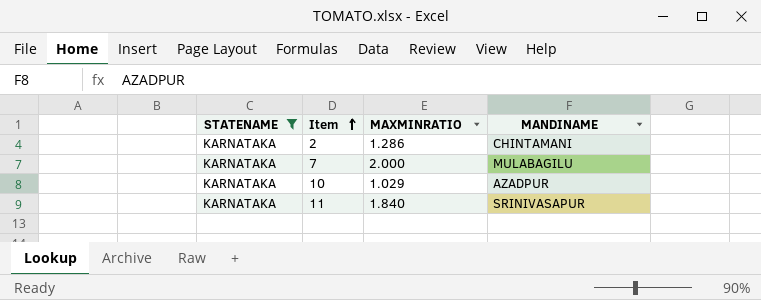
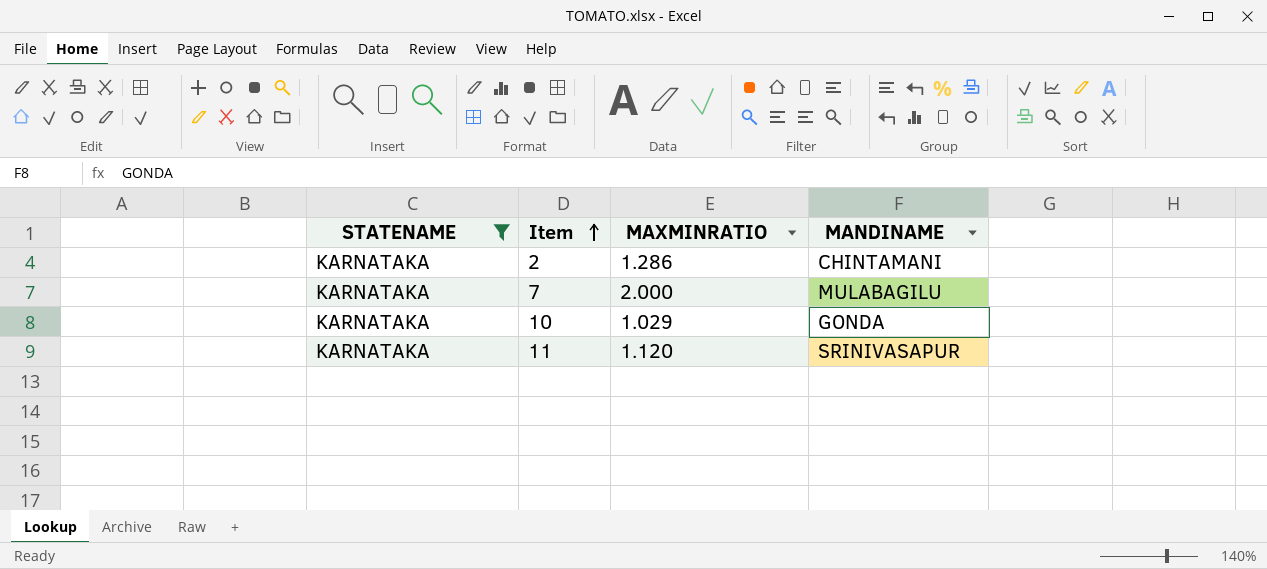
10 | MANDINAME: AZADPUR -> GONDA
11 | MAXMINRATIO: 1.840 -> 1.120

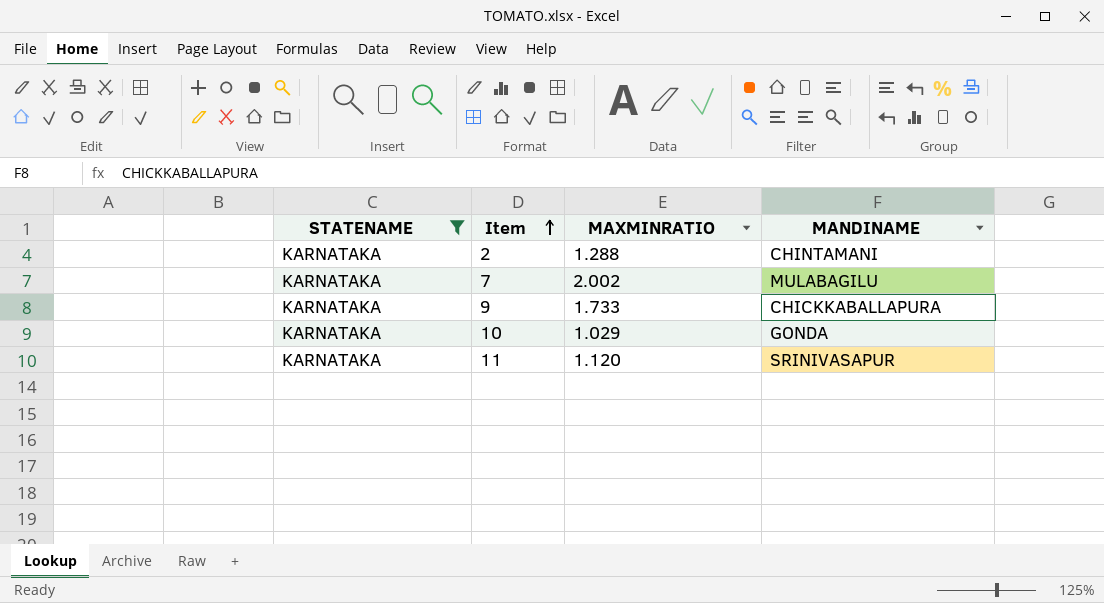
2 | MAXMINRATIO: 1.286 -> 1.288
7 | MAXMINRATIO: 2.000 -> 2.002
row 9: none -> KARNATAKA | 1.733 | CHICKKABALLAPURA

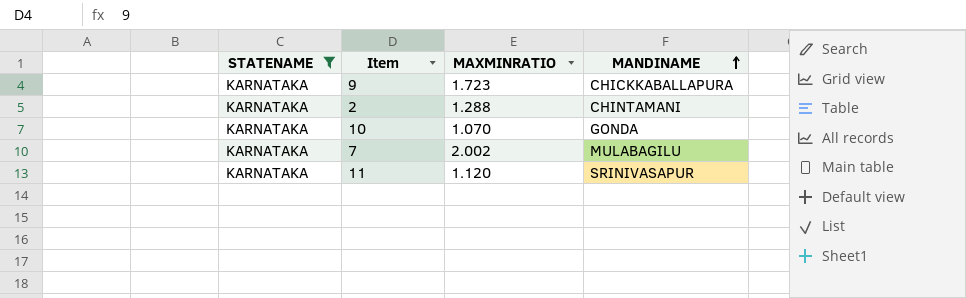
row order: Item ascending -> MANDINAME ascending
9 | MAXMINRATIO: 1.733 -> 1.723
10 | MAXMINRATIO: 1.029 -> 1.070

